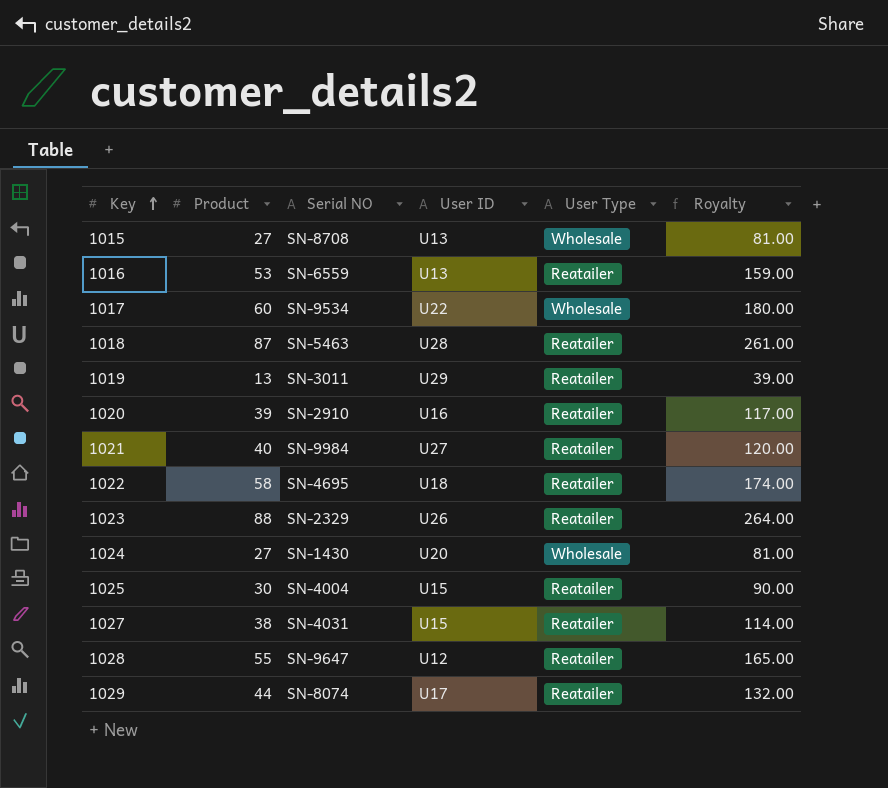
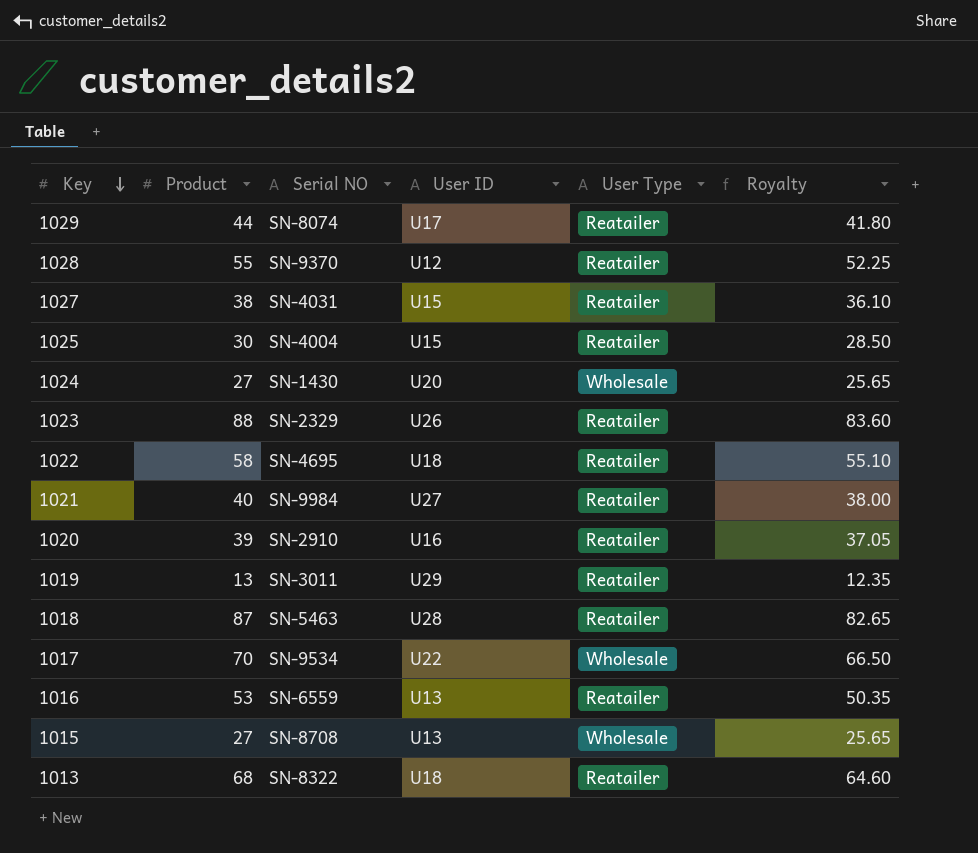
row order: Key ascending -> Key descending
column Royalty | formula: [Product] * 3 -> [Product] * 0.95
1028 | Serial NO: SN-9647 -> SN-9370
1017 | Product: 60 -> 70
row 1013: none -> 68 | SN-8322 | U18 | Reatailer | 64.60

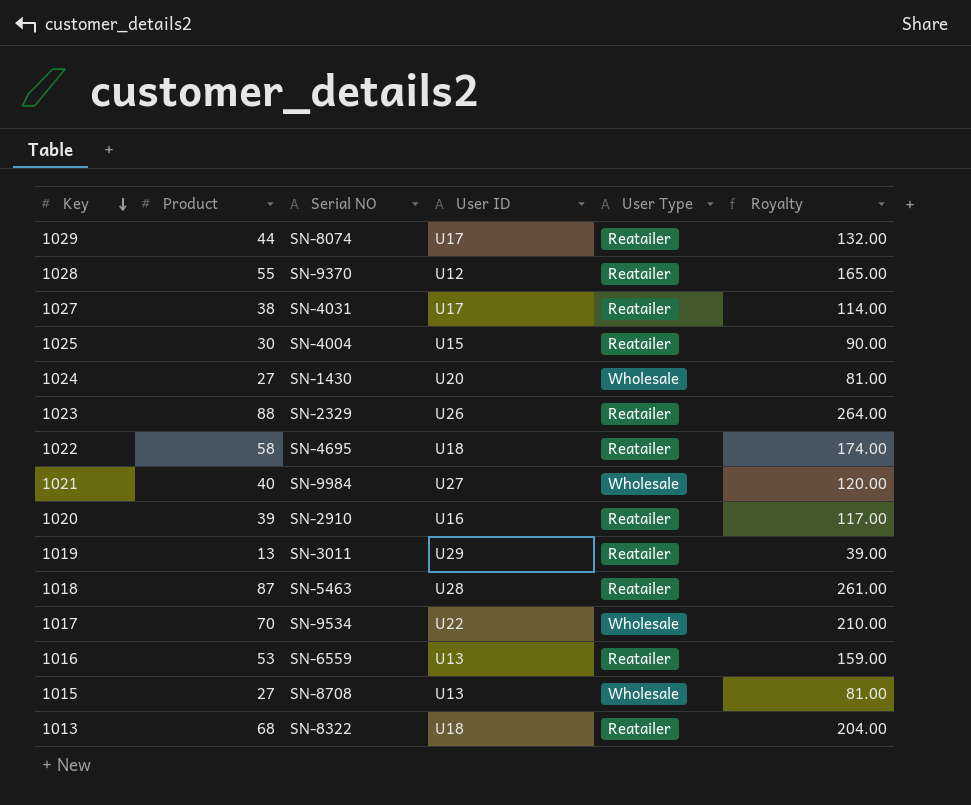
column Royalty | formula: [Product] * 0.95 -> [Product] * 3
1027 | User ID: U15 -> U17
1021 | User Type: Reatailer -> Wholesale

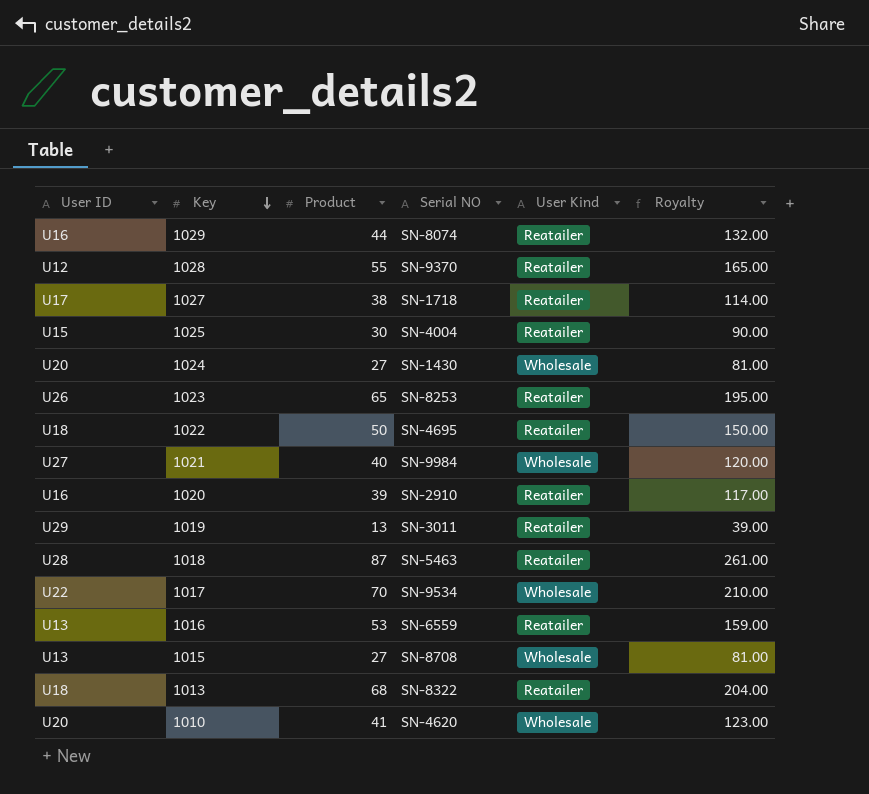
column User ID | position: 4 -> 1
column name: User Type -> User Kind
1029 | User ID: U17 -> U16
1027 | Serial NO: SN-4031 -> SN-1718
1023 | Product: 88 -> 65
1023 | Serial NO: SN-2329 -> SN-8253
1023 | Royalty: 264.00 -> 195.00
1022 | Product: 58 -> 50
1022 | Royalty: 174.00 -> 150.00
row 1010: none -> U20 | 41 | SN-4620 | Wholesale | 123.00

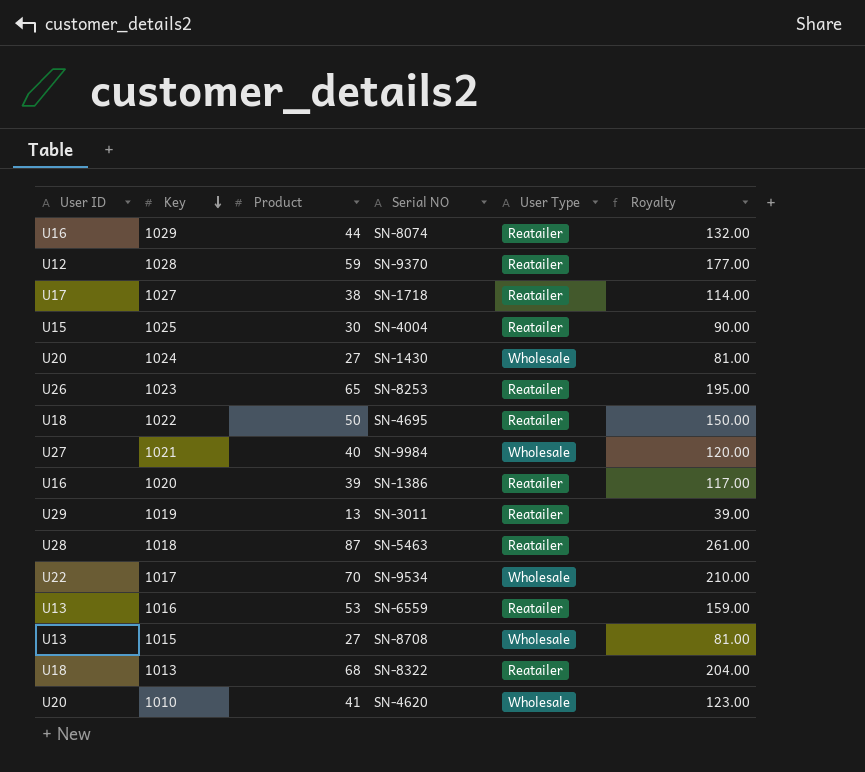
column name: User Kind -> User Type
1028 | Product: 55 -> 59
1028 | Royalty: 165.00 -> 177.00
1020 | Serial NO: SN-2910 -> SN-1386

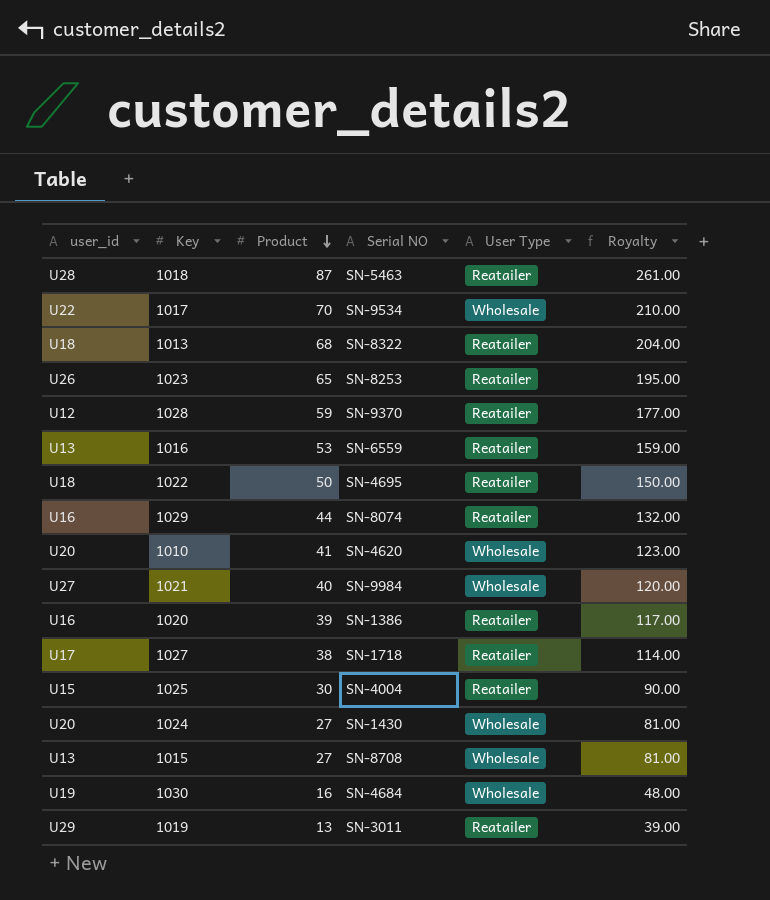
row order: Key descending -> Product descending
column name: User ID -> user_id
row 1030: none -> U19 | 16 | SN-4684 | Wholesale | 48.00

